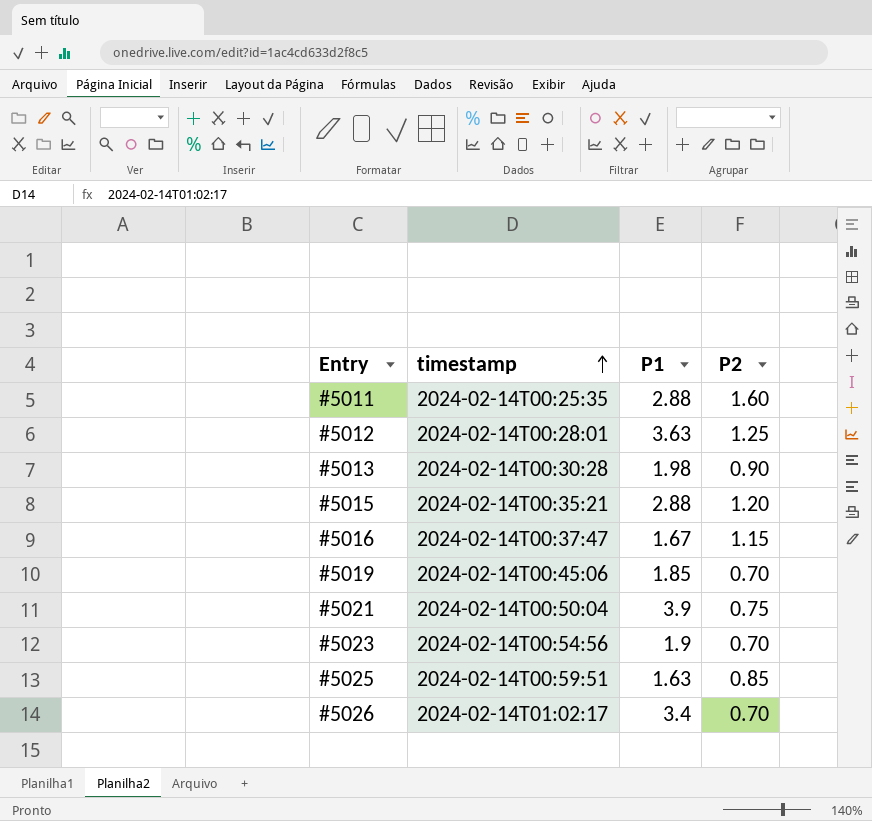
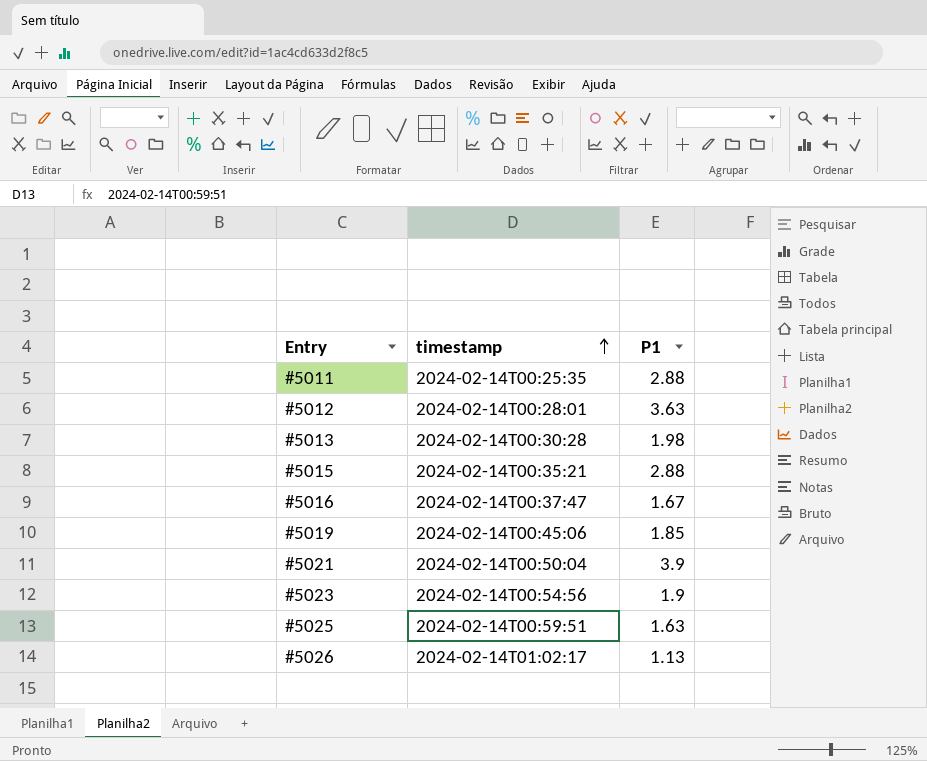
column P2 | position: 4 -> none
#5026 | P1: 3.4 -> 1.13

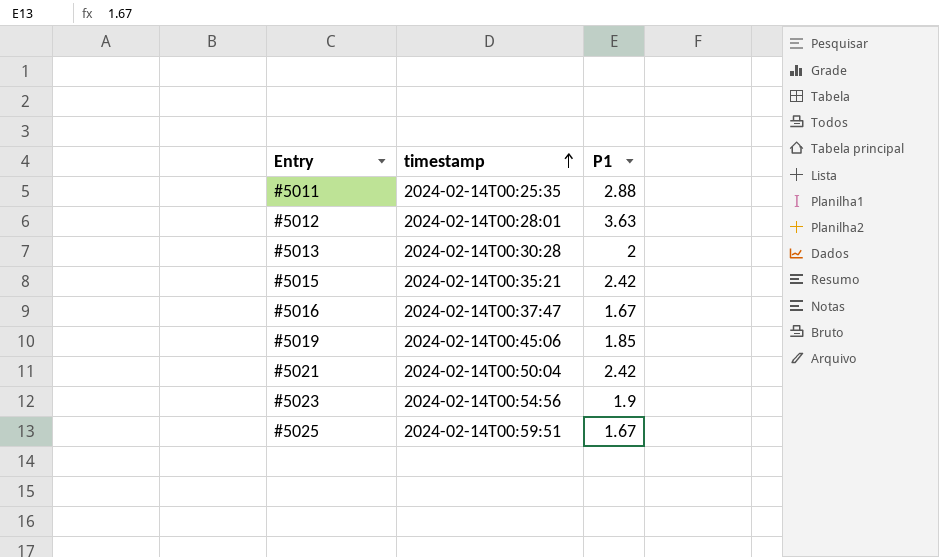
row #5026: 2024-02-14T01:02:17 | 1.13 -> none
#5013 | P1: 1.98 -> 2
#5015 | P1: 2.88 -> 2.42
#5021 | P1: 3.9 -> 2.42
#5025 | P1: 1.63 -> 1.67

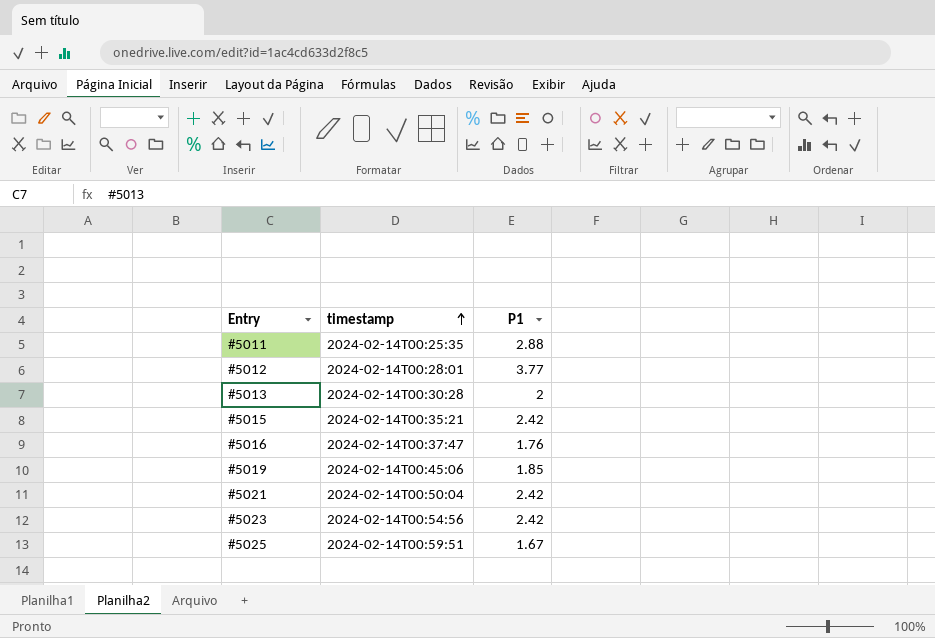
#5012 | P1: 3.63 -> 3.77
#5016 | P1: 1.67 -> 1.76
#5023 | P1: 1.9 -> 2.42

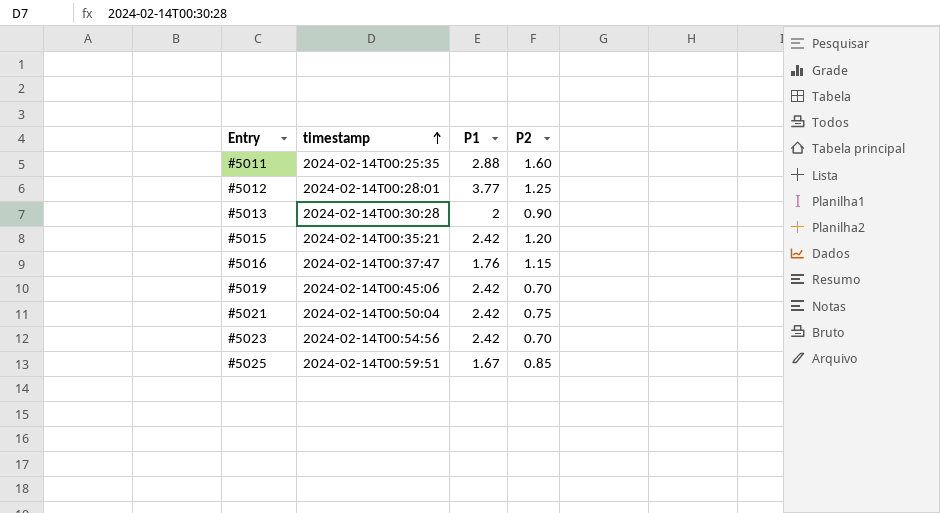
column P2 | position: none -> 4
#5019 | P1: 1.85 -> 2.42

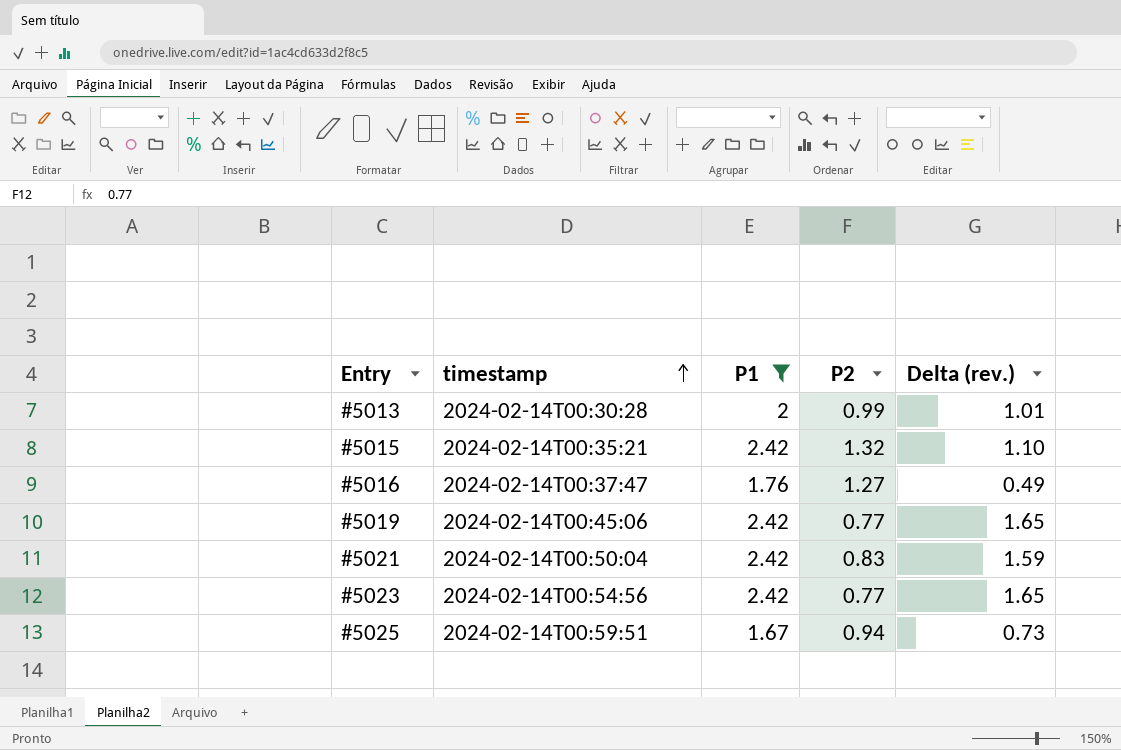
filter: none -> P1 <= 2.42
column Delta (rev.) | formula: none -> [P1] - [P2]
#5013 | P2: 0.90 -> 0.99
#5015 | P2: 1.20 -> 1.32
#5016 | P2: 1.15 -> 1.27
#5019 | P2: 0.70 -> 0.77
#5021 | P2: 0.75 -> 0.83
#5023 | P2: 0.70 -> 0.77
#5025 | P2: 0.85 -> 0.94

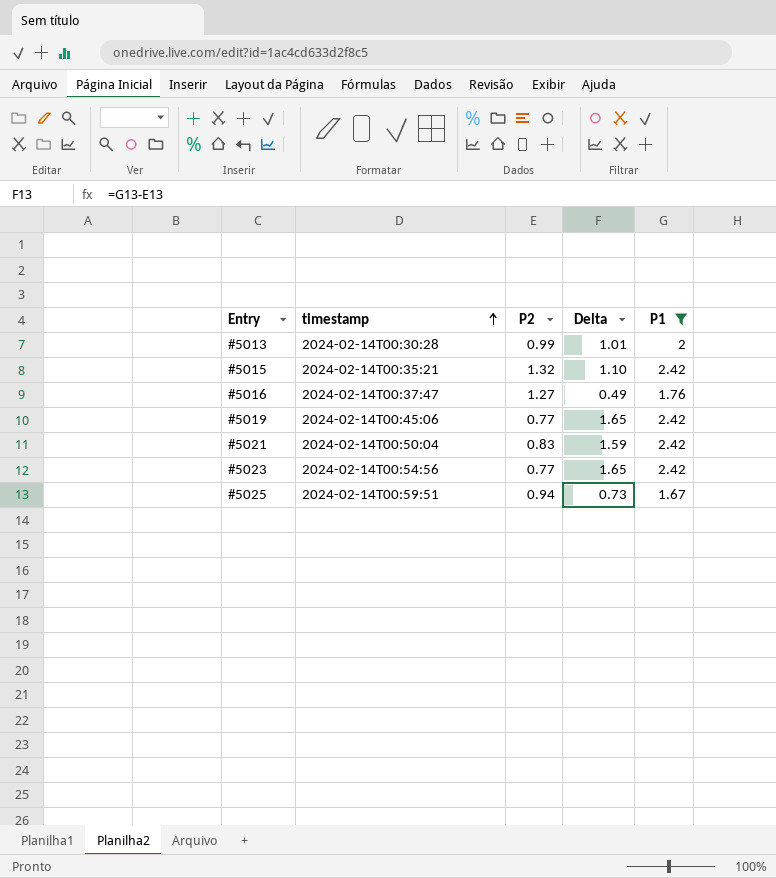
column name: Delta (rev.) -> Delta
column P1 | position: 3 -> 5

